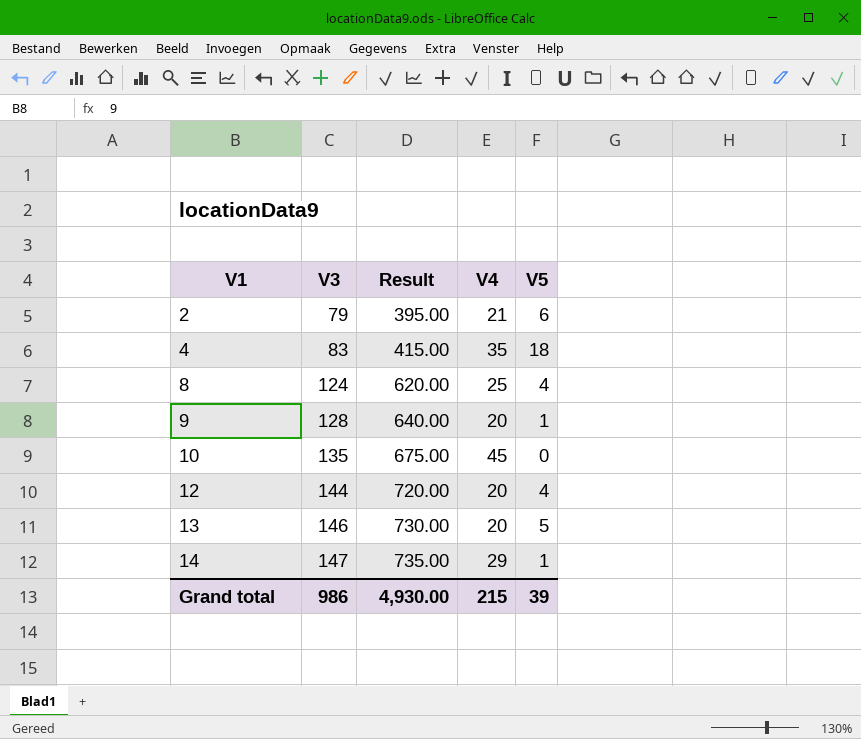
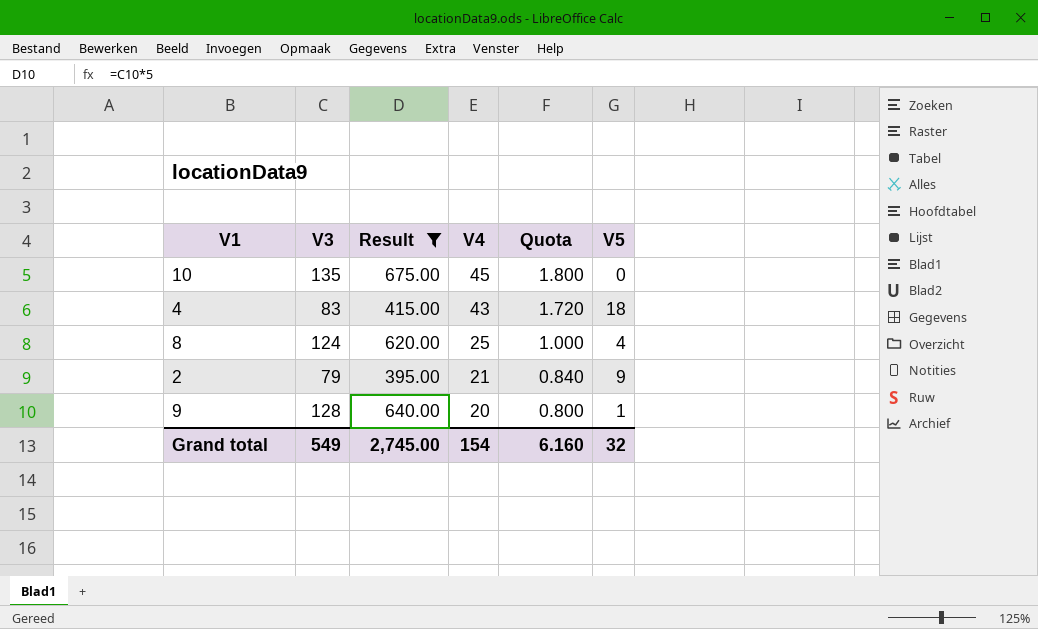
filter: none -> Result <= 675.00
row order: V1 ascending -> V4 descending
column Quota | formula: none -> [V4] * 0.04
4 | V4: 35 -> 43
2 | V5: 6 -> 9
Grand total | V3: 986 -> 549
Grand total | Result: 4,930.00 -> 2,745.00
Grand total | V4: 215 -> 154
Grand total | V5: 39 -> 32

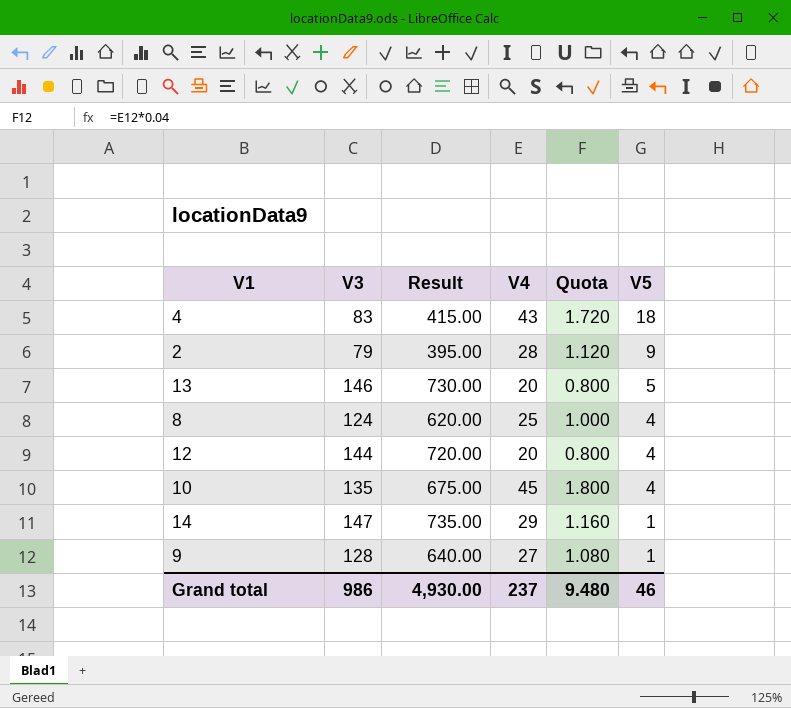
filter: Result <= 675.00 -> none
row order: V4 descending -> V5 descending
2 | V4: 21 -> 28
2 | Quota: 0.840 -> 1.120
10 | V5: 0 -> 4
9 | V4: 20 -> 27
9 | Quota: 0.800 -> 1.080
Grand total | V3: 549 -> 986
Grand total | Result: 2,745.00 -> 4,930.00
Grand total | V4: 154 -> 237
Grand total | Quota: 6.160 -> 9.480
Grand total | V5: 32 -> 46

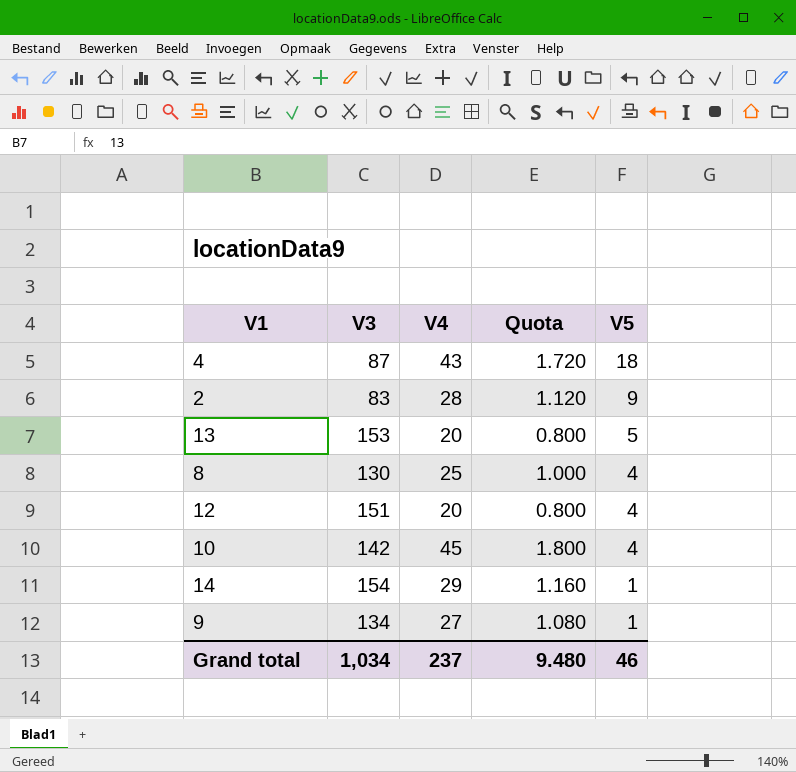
column Result | formula: [V3] * 5 -> none
4 | V3: 83 -> 87
2 | V3: 79 -> 83
13 | V3: 146 -> 153
8 | V3: 124 -> 130
12 | V3: 144 -> 151
10 | V3: 135 -> 142
14 | V3: 147 -> 154
9 | V3: 128 -> 134
Grand total | V3: 986 -> 1,034

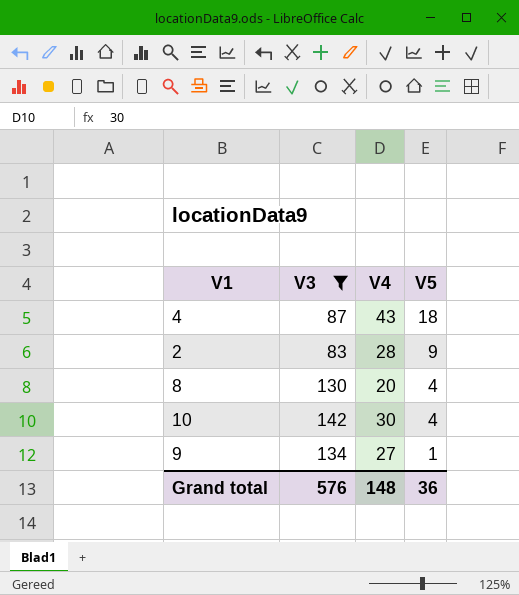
filter: none -> V3 <= 142
column Quota | formula: [V4] * 0.04 -> none
8 | V4: 25 -> 20
10 | V4: 45 -> 30
Grand total | V3: 1,034 -> 576
Grand total | V4: 237 -> 148
Grand total | V5: 46 -> 36

